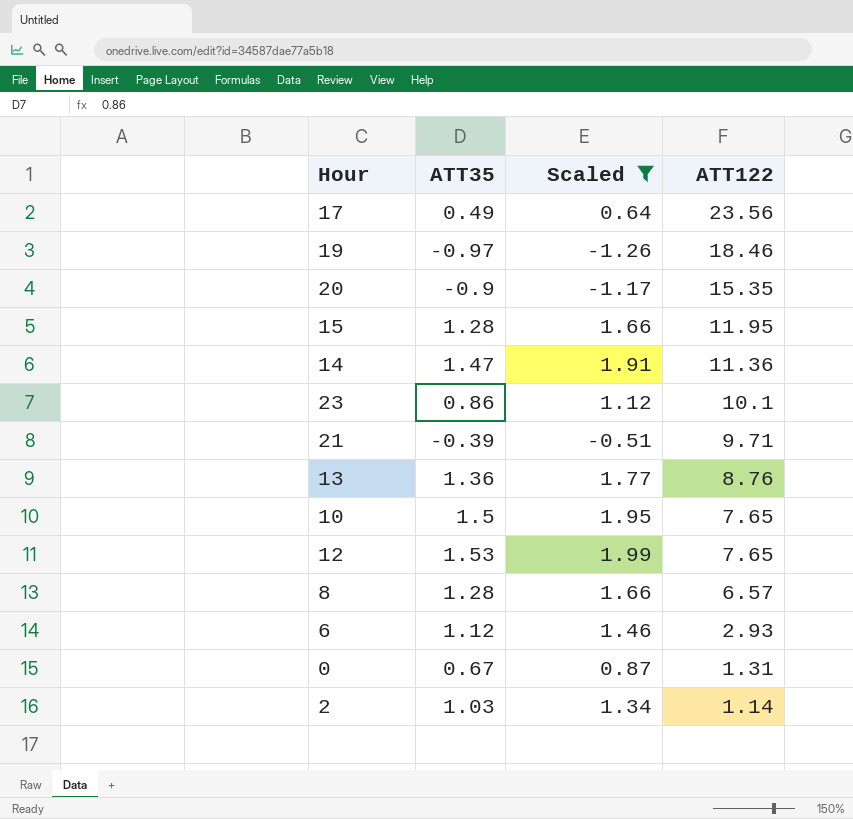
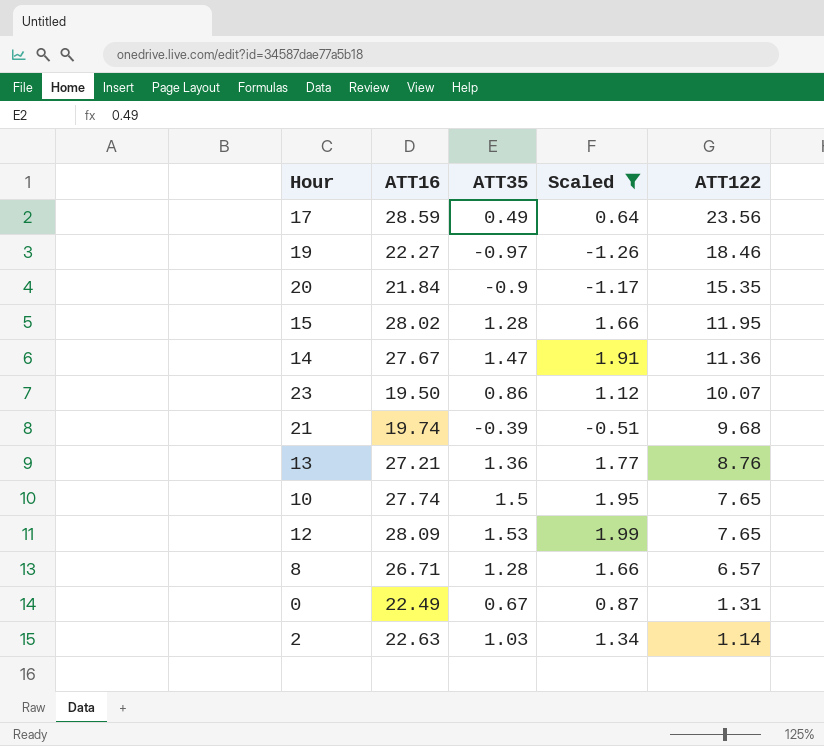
column ATT16 | position: none -> 2
row 6: 1.12 | 1.46 | 2.93 -> none
23 | ATT122: 10.1 -> 10.07
21 | ATT122: 9.71 -> 9.68

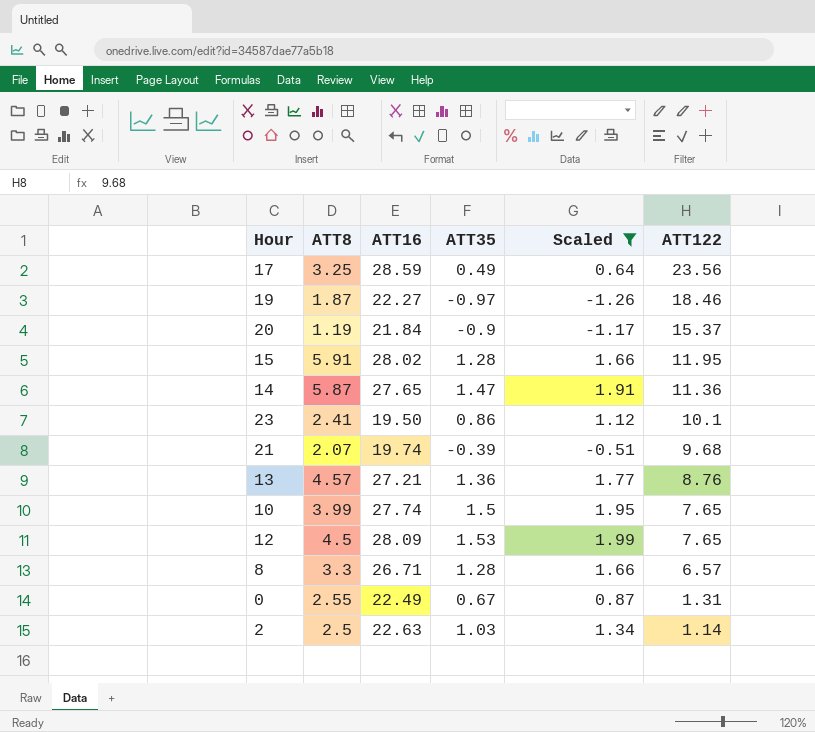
column ATT8 | position: none -> 2
20 | ATT122: 15.35 -> 15.37
14 | ATT16: 27.67 -> 27.65
23 | ATT122: 10.07 -> 10.1

